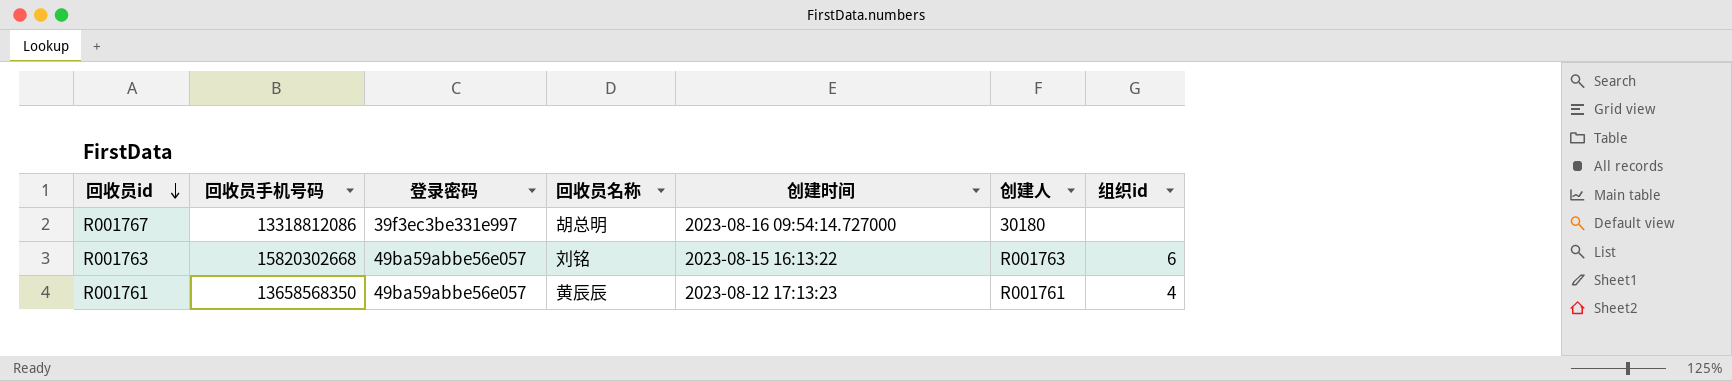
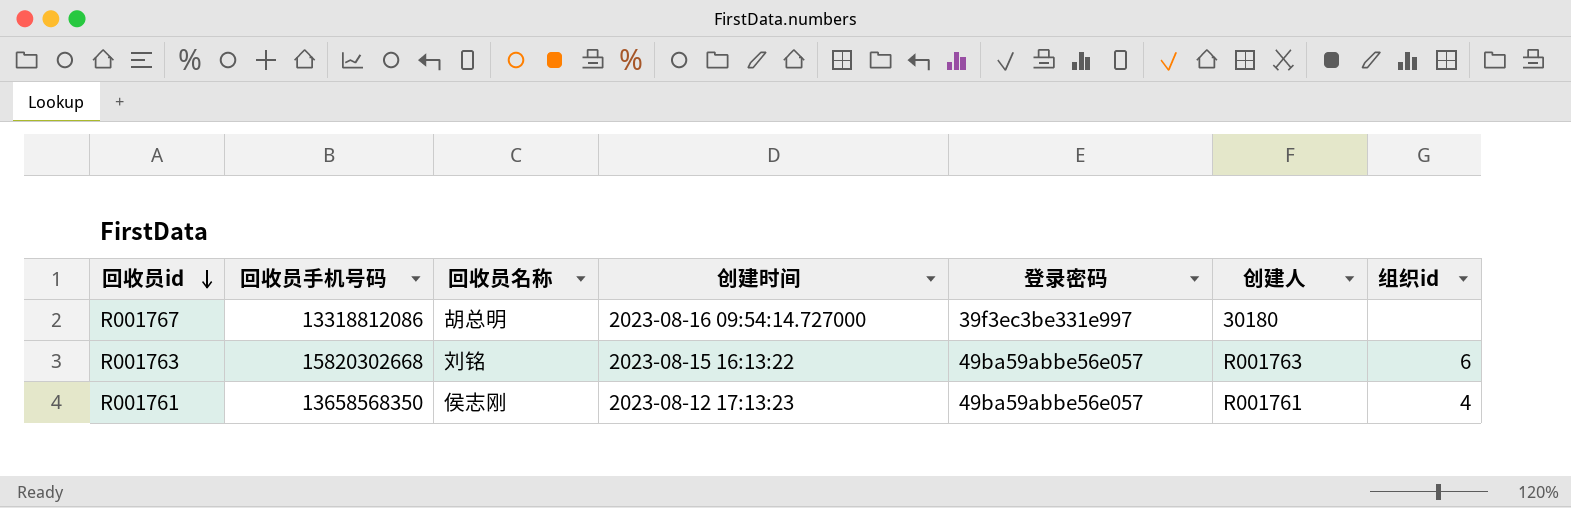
column 登录密码 | position: 3 -> 5
R001761 | 回收员名称: 黄辰辰 -> 侯志刚

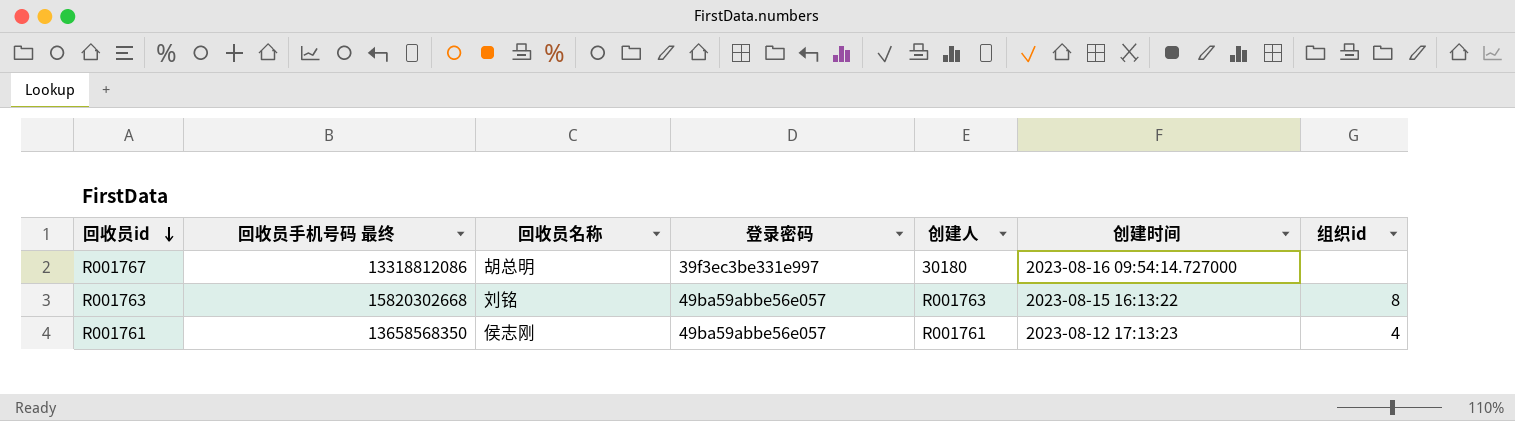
column name: 回收员手机号码 -> 回收员手机号码 最终
column 创建时间 | position: 4 -> 6
R001763 | 组织id: 6 -> 8

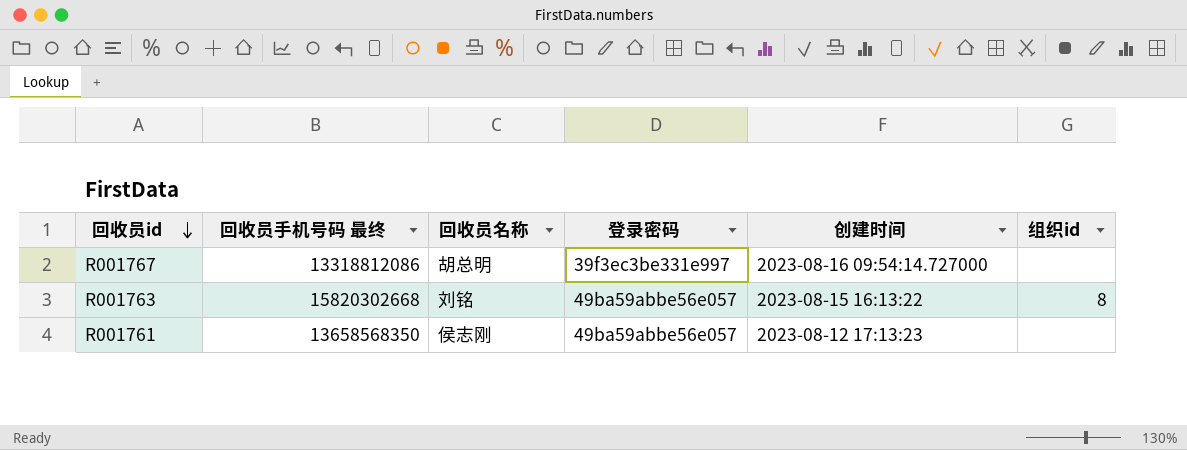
column 创建人 | position: 5 -> none
R001761 | 组织id: 4 -> none

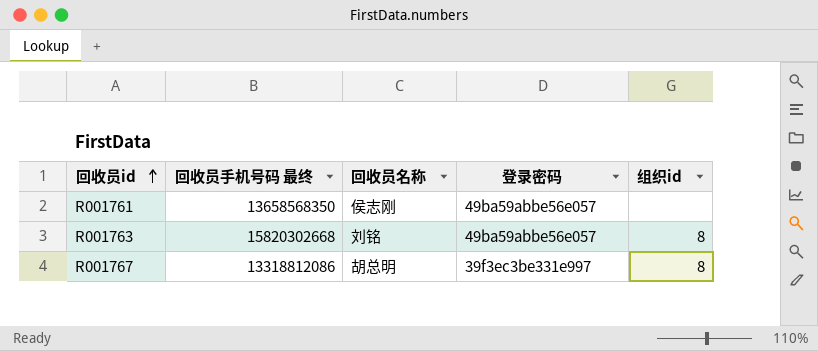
row order: 回收员id descending -> 回收员id ascending
column 创建时间 | position: 5 -> none
R001767 | 组织id: none -> 8

